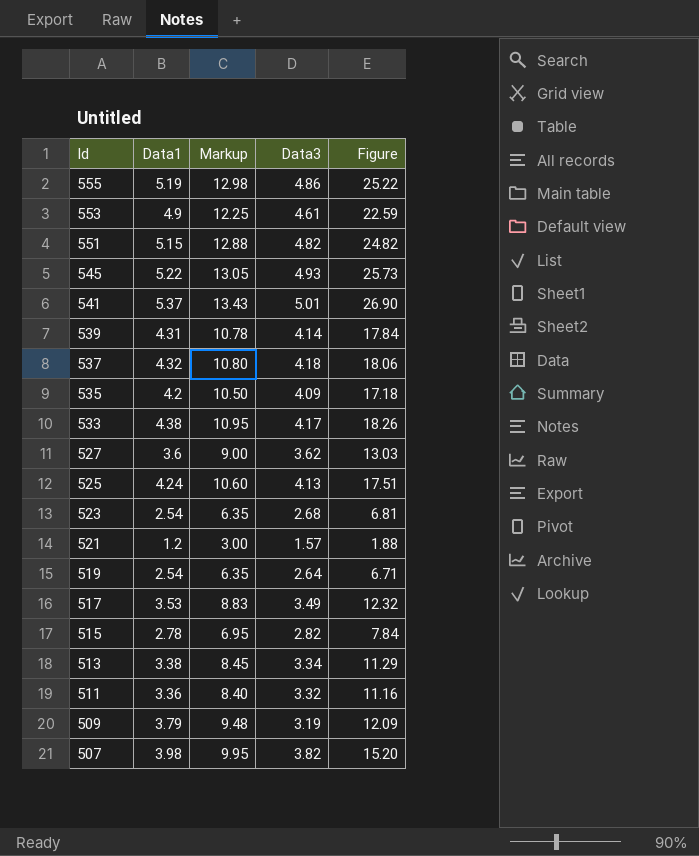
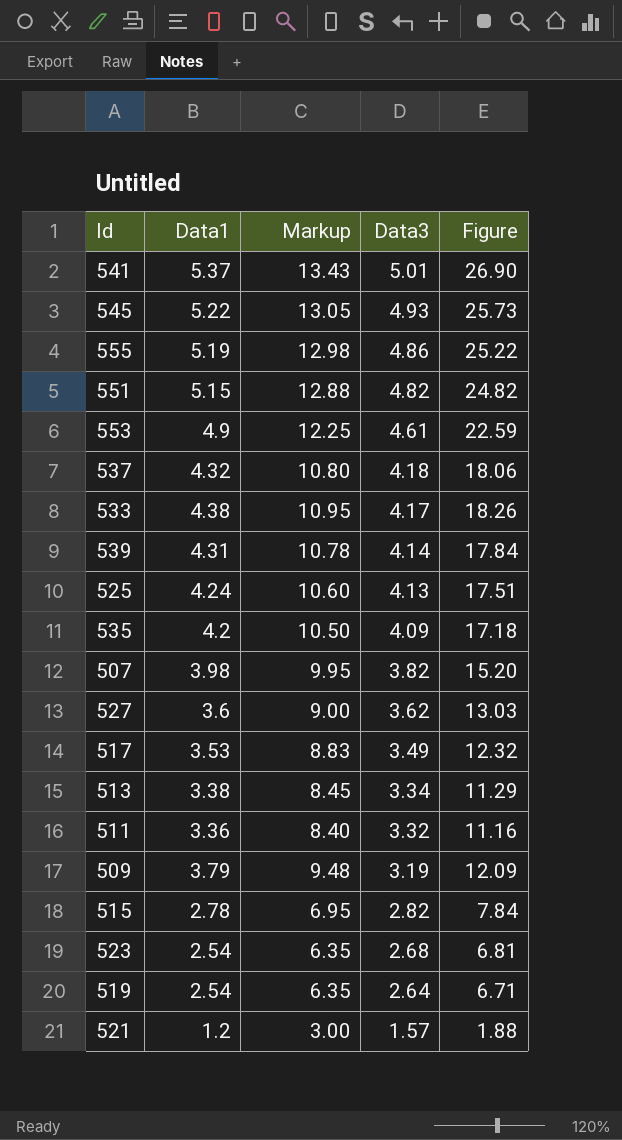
row order: Id descending -> Data3 descending

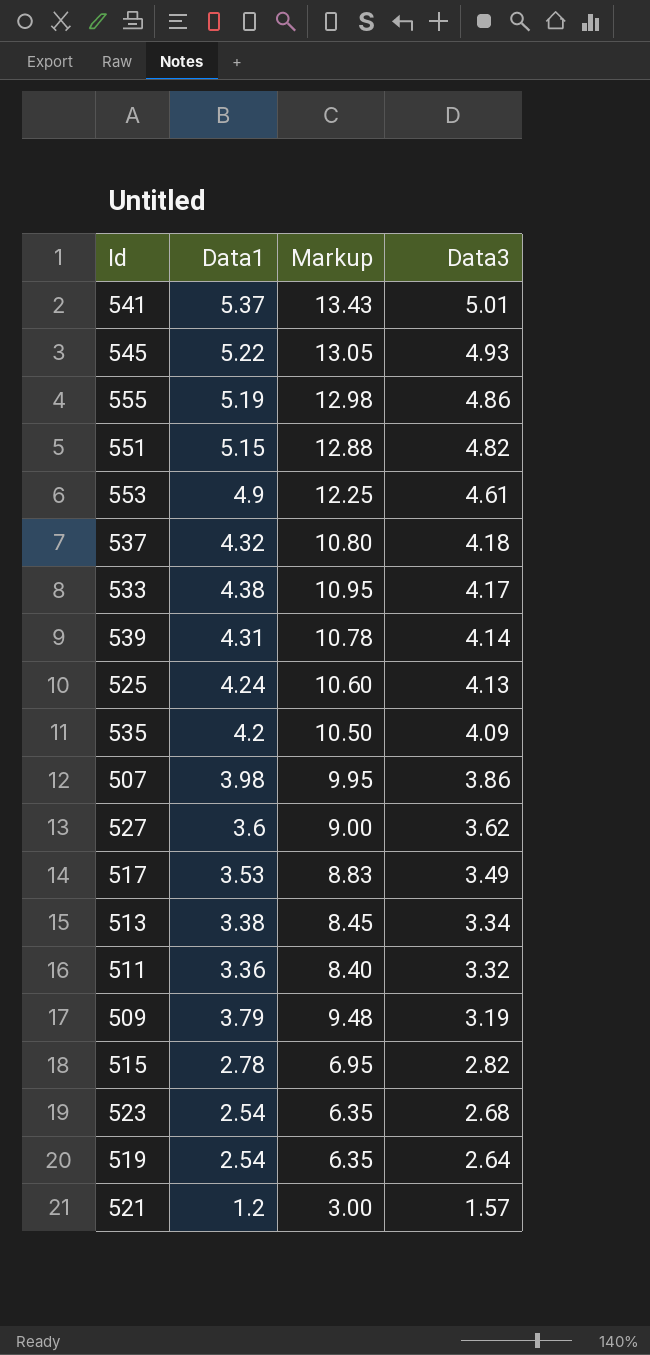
column Figure | formula: [Data1] * [Data3] -> none
507 | Data3: 3.82 -> 3.86

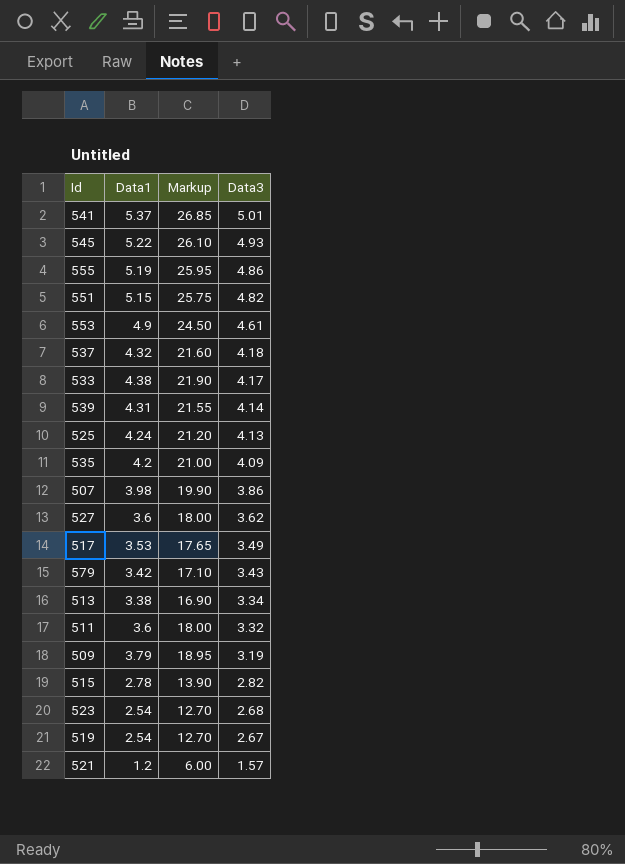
column Markup | formula: [Data1] * 2.5 -> [Data1] * 5
row 579: none -> 3.42 | 17.10 | 3.43
511 | Data1: 3.36 -> 3.6
519 | Data3: 2.64 -> 2.67

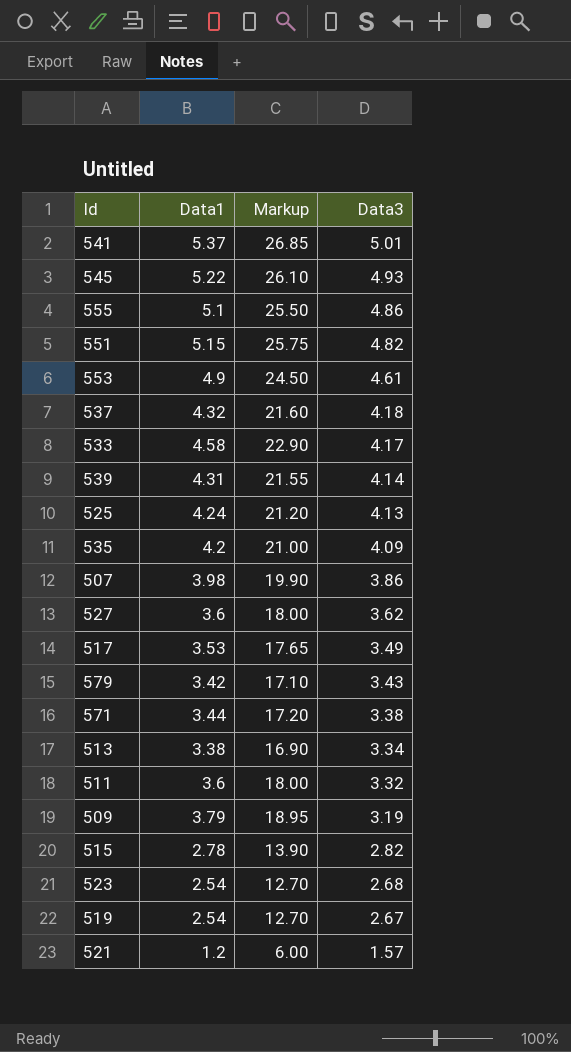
555 | Data1: 5.19 -> 5.1
555 | Markup: 25.95 -> 25.50
533 | Data1: 4.38 -> 4.58
533 | Markup: 21.90 -> 22.90
row 571: none -> 3.44 | 17.20 | 3.38

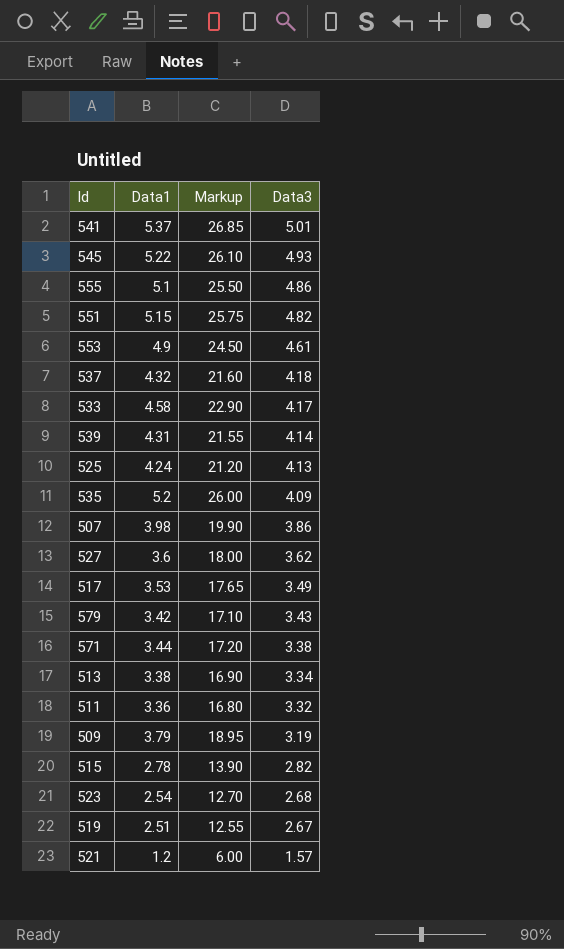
535 | Data1: 4.2 -> 5.2
535 | Markup: 21.00 -> 26.00
511 | Data1: 3.6 -> 3.36
511 | Markup: 18.00 -> 16.80
519 | Data1: 2.54 -> 2.51
519 | Markup: 12.70 -> 12.55

